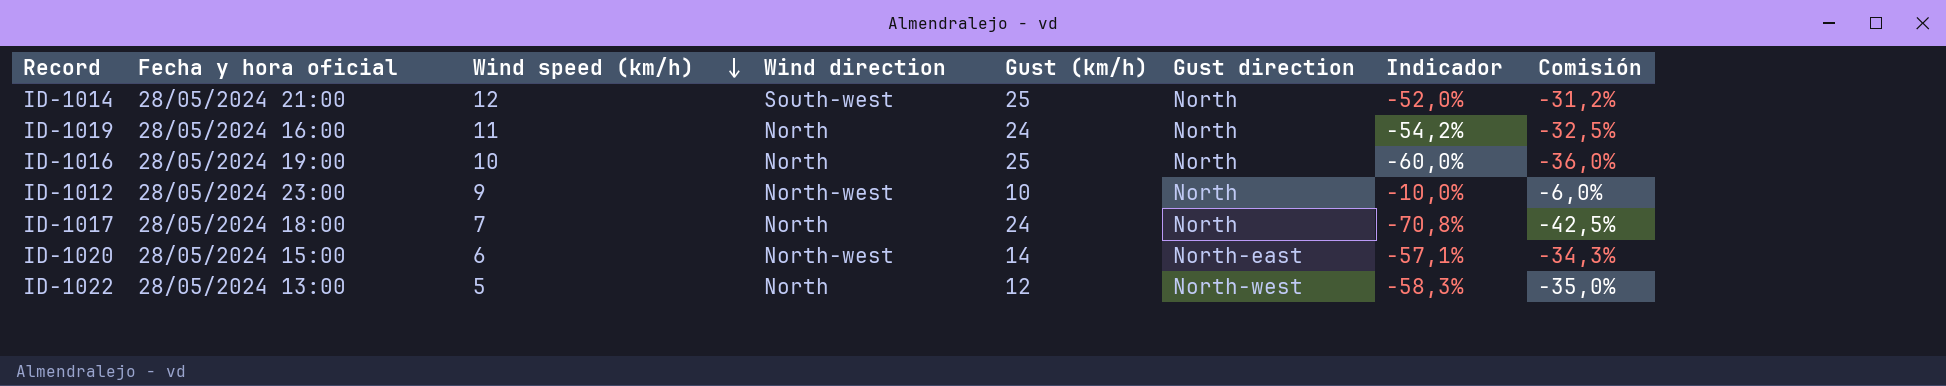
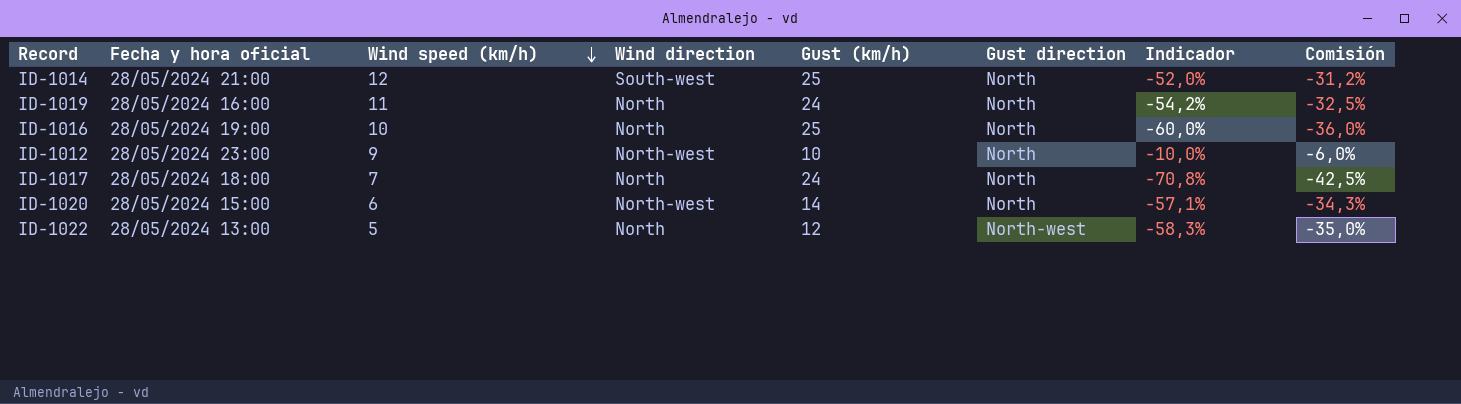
ID-1020 | Gust direction: North-east -> North

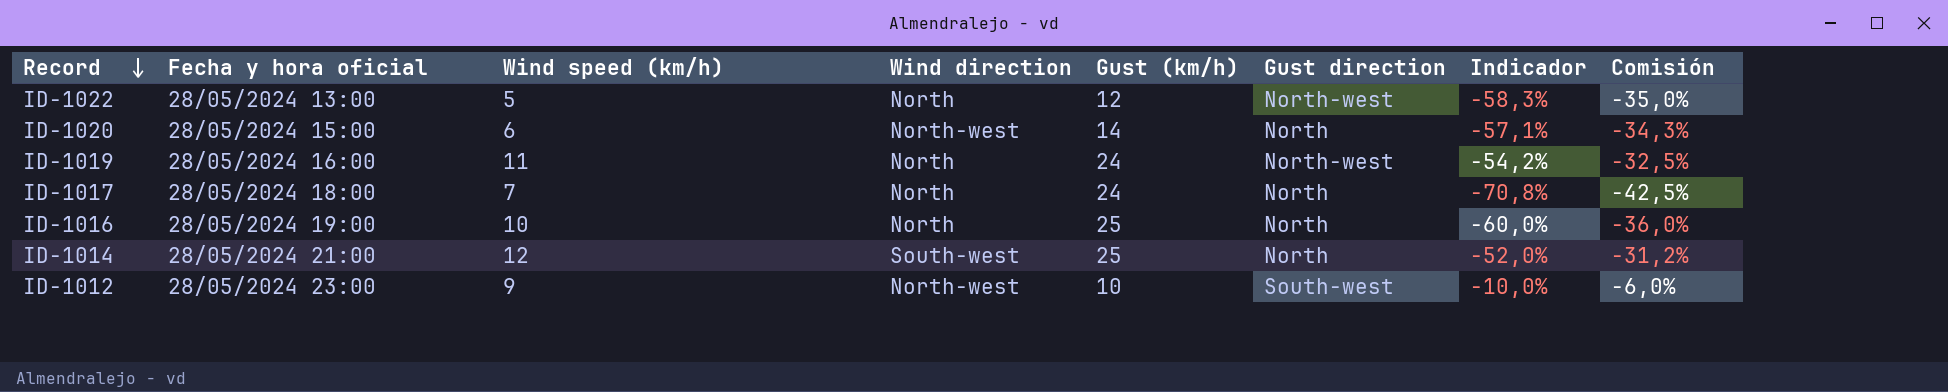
row order: Wind speed (km/h) descending -> Record descending
ID-1019 | Gust direction: North -> North-west
ID-1012 | Gust direction: North -> South-west

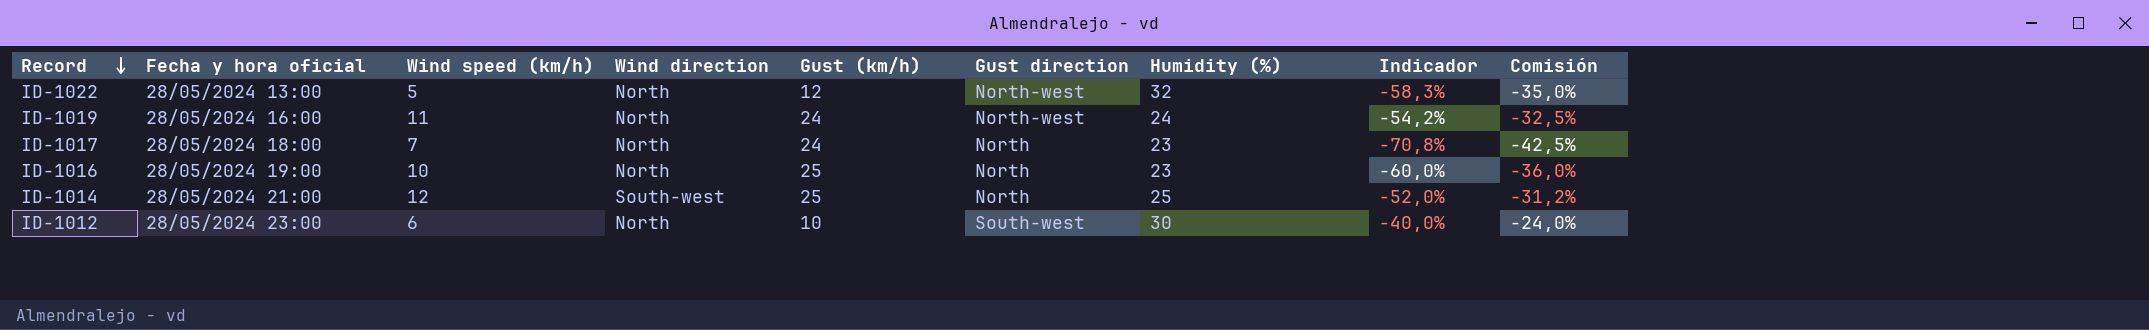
column Humidity (%) | position: none -> 7
row ID-1020: 28/05/2024 15:00 | 6 | North-west | 14 | North | -57,1% | -34,3% -> none
ID-1012 | Wind speed (km/h): 9 -> 6
ID-1012 | Wind direction: North-west -> North
ID-1012 | Indicador: -10,0% -> -40,0%
ID-1012 | Comisión: -6,0% -> -24,0%

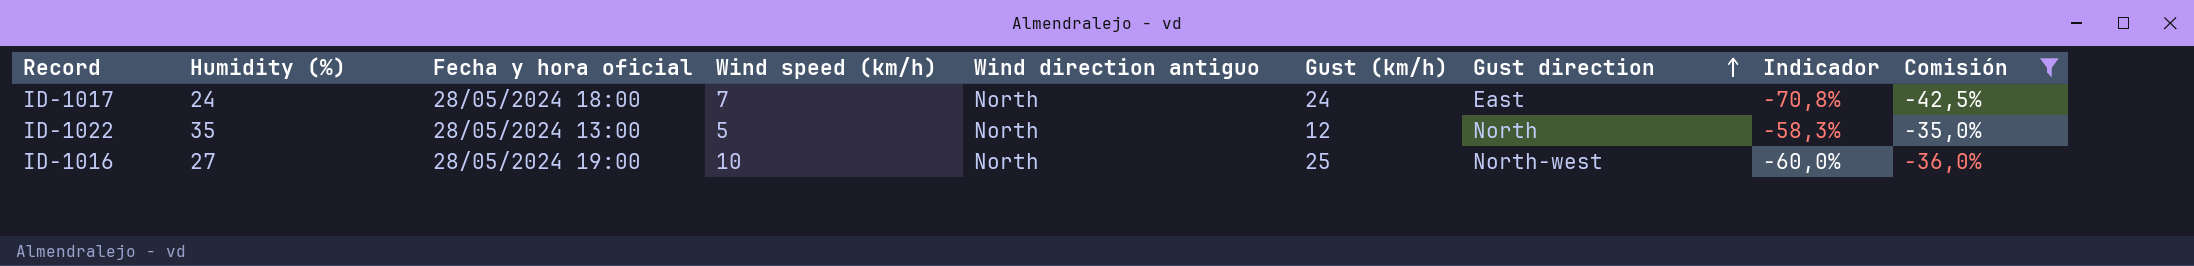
filter: none -> Comisión <= -35,0%
row order: Record descending -> Gust direction ascending
column Humidity (%) | position: 7 -> 2
column name: Wind direction -> Wind direction antiguo
ID-1017 | Humidity (%): 23 -> 24
ID-1017 | Gust direction: North -> East
ID-1022 | Humidity (%): 32 -> 35
ID-1022 | Gust direction: North-west -> North
ID-1016 | Humidity (%): 23 -> 27
ID-1016 | Gust direction: North -> North-west

